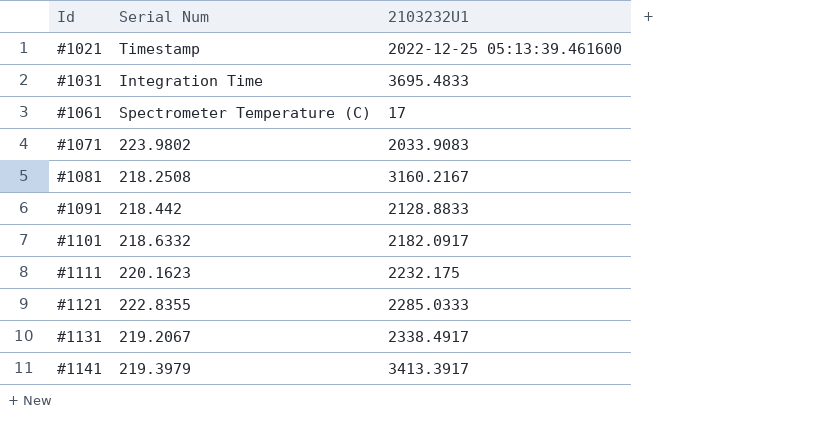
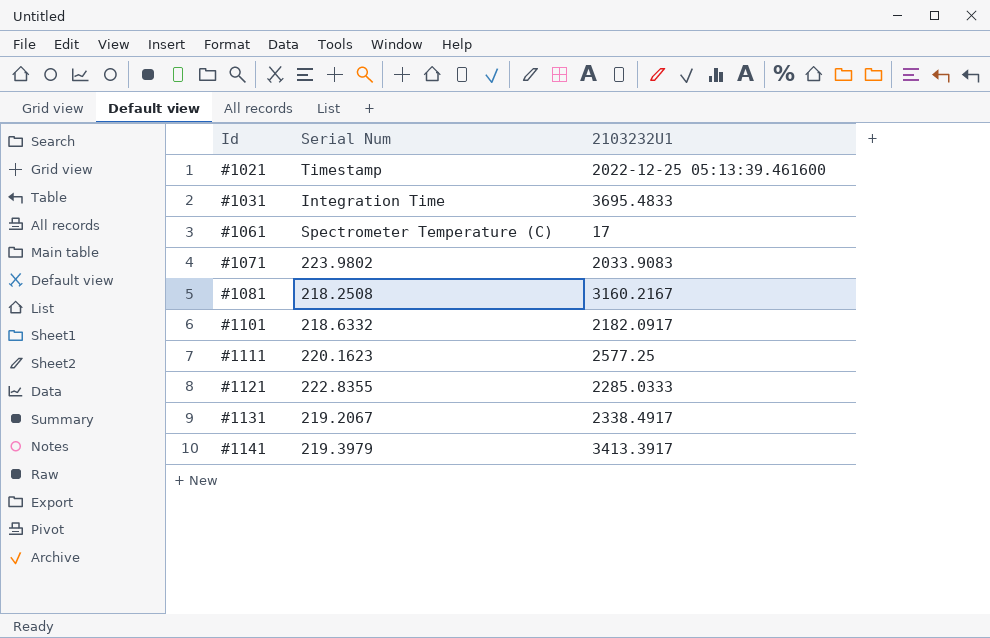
row #1091: 218.442 | 2128.8833 -> none
#1111 | 2103232U1: 2232.175 -> 2577.25

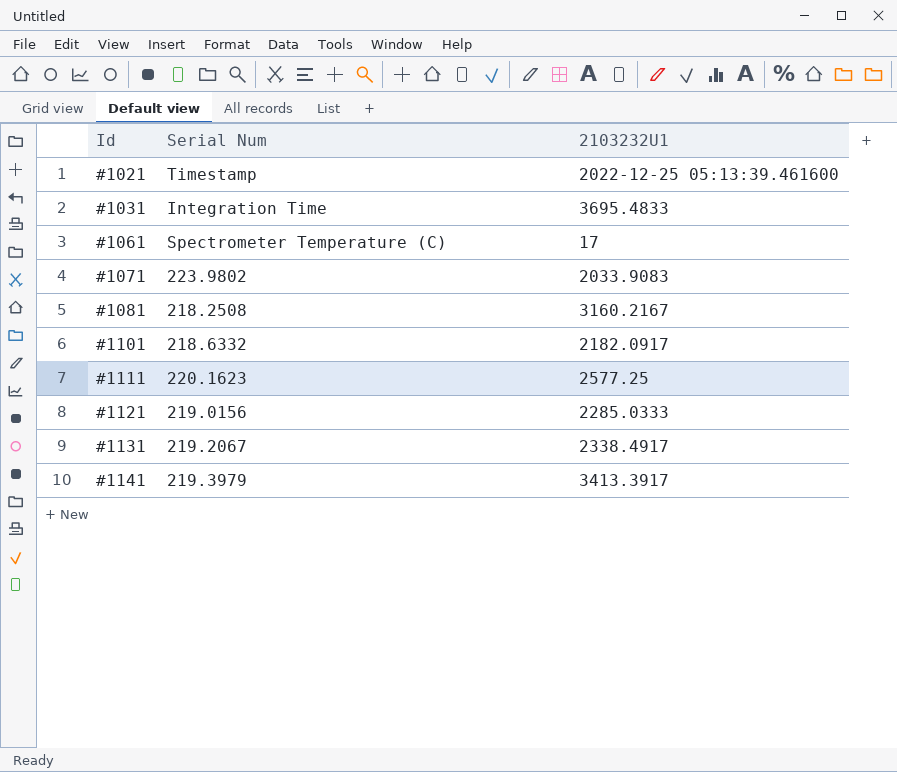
#1121 | Serial Num: 222.8355 -> 219.0156

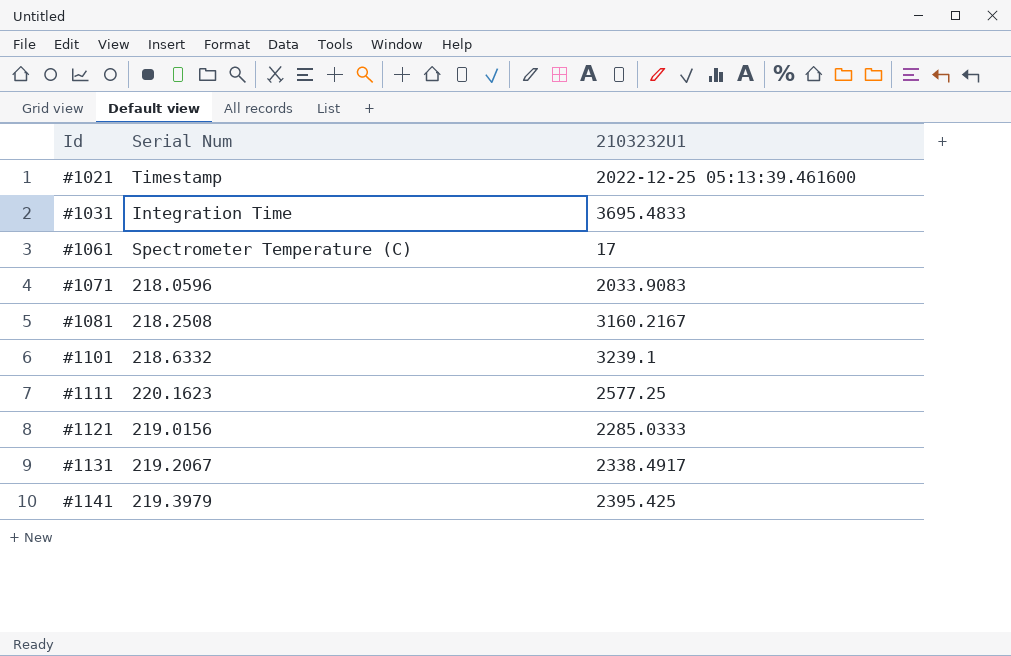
#1071 | Serial Num: 223.9802 -> 218.0596
#1101 | 2103232U1: 2182.0917 -> 3239.1
#1141 | 2103232U1: 3413.3917 -> 2395.425

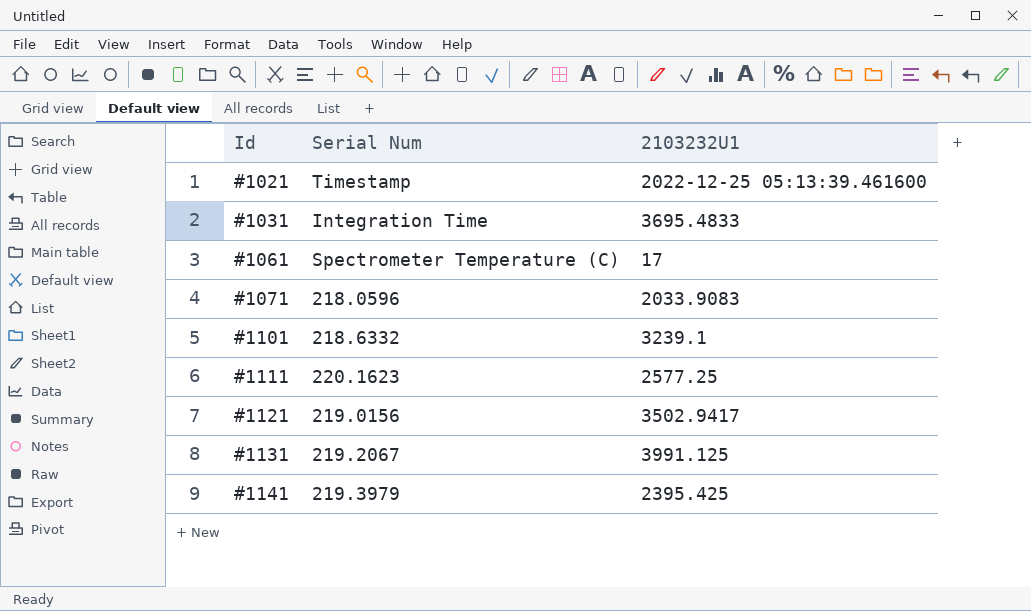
row #1081: 218.2508 | 3160.2167 -> none
#1121 | 2103232U1: 2285.0333 -> 3502.9417
#1131 | 2103232U1: 2338.4917 -> 3991.125

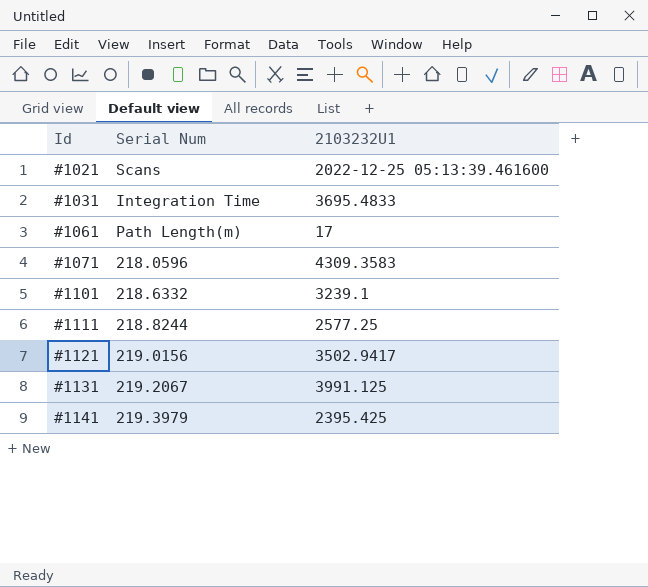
#1021 | Serial Num: Timestamp -> Scans
#1061 | Serial Num: Spectrometer Temperature (C) -> Path Length(m)
#1071 | 2103232U1: 2033.9083 -> 4309.3583
#1111 | Serial Num: 220.1623 -> 218.8244

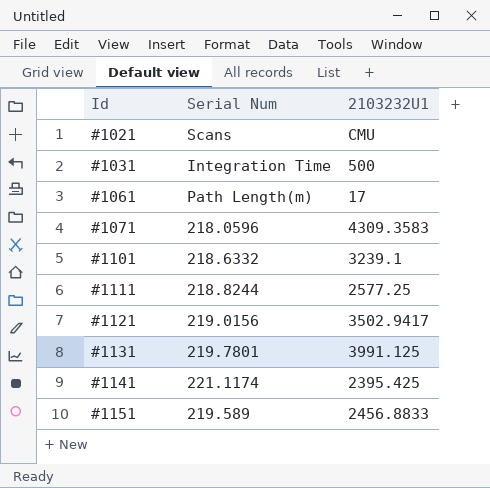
#1021 | 2103232U1: 2022-12-25 05:13:39.461600 -> CMU
#1031 | 2103232U1: 3695.4833 -> 500
#1131 | Serial Num: 219.2067 -> 219.7801
#1141 | Serial Num: 219.3979 -> 221.1174
row #1151: none -> 219.589 | 2456.8833

